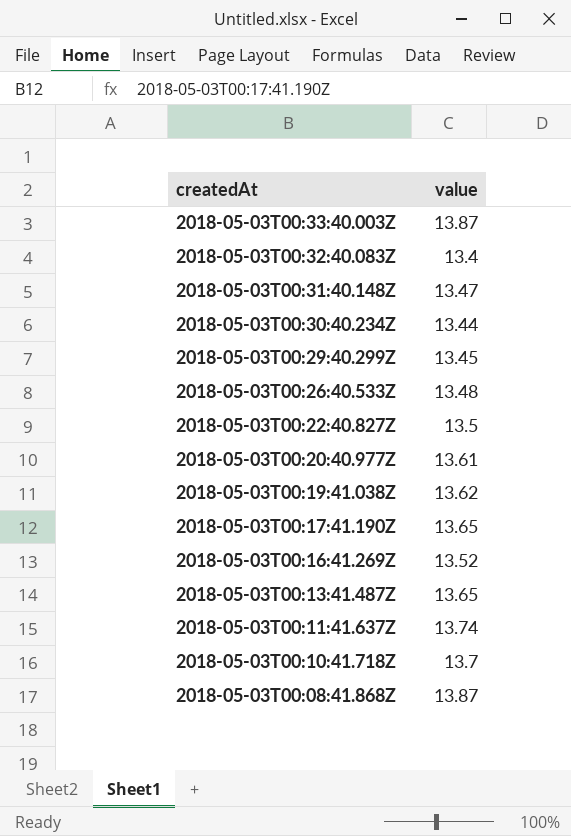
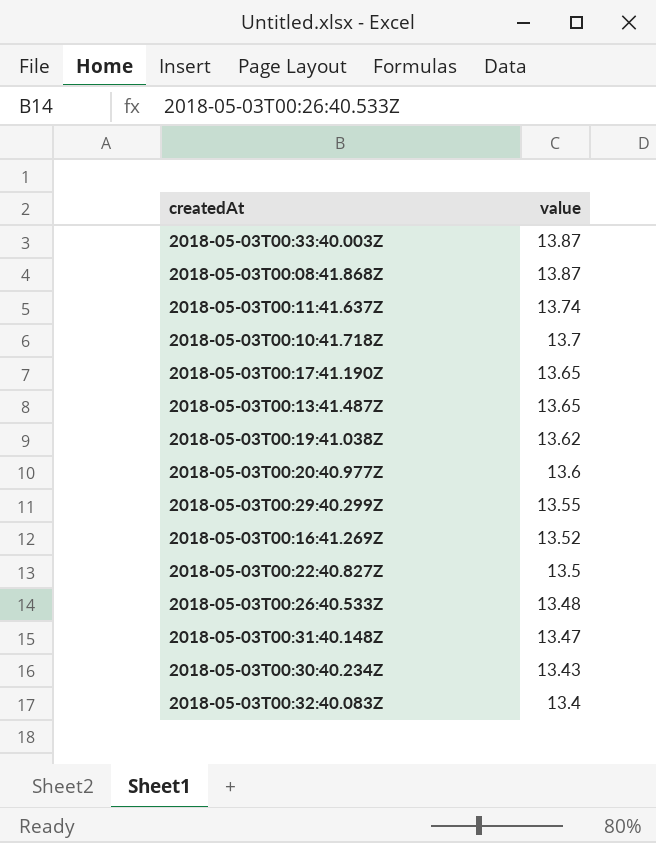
row order: createdAt descending -> value descending
2018-05-03T00:20:40.977Z | value: 13.61 -> 13.6
2018-05-03T00:29:40.299Z | value: 13.45 -> 13.55
2018-05-03T00:30:40.234Z | value: 13.44 -> 13.43

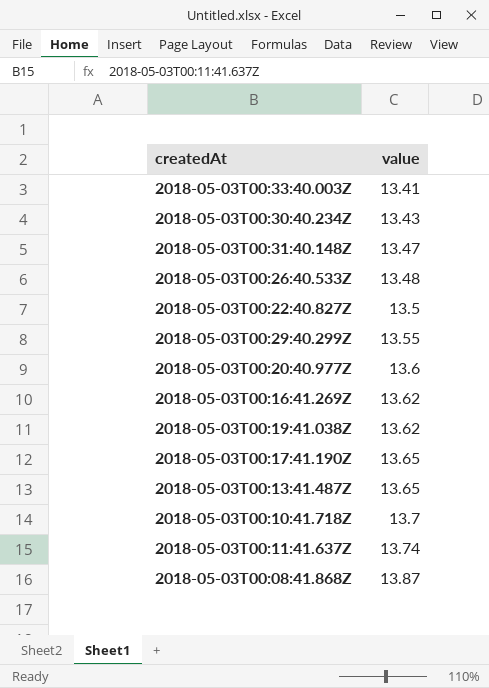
row order: value descending -> value ascending
row 2018-05-03T00:32:40.083Z: 13.4 -> none
2018-05-03T00:33:40.003Z | value: 13.87 -> 13.41
2018-05-03T00:16:41.269Z | value: 13.52 -> 13.62

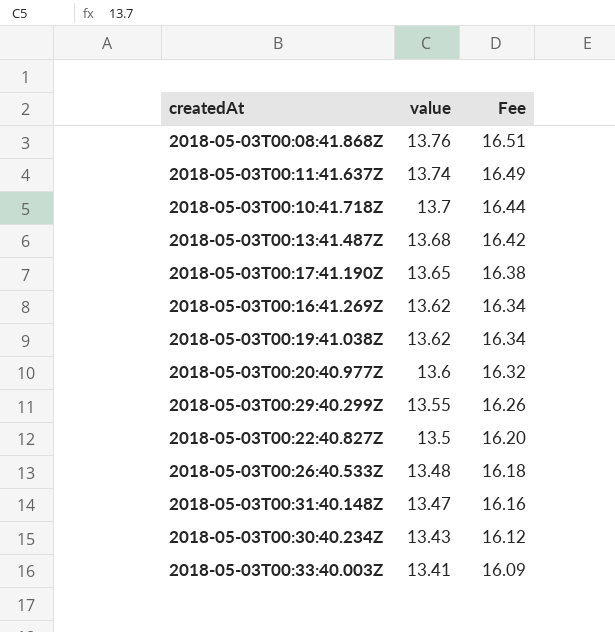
row order: value ascending -> value descending
column Fee | formula: none -> [value] * 1.2
2018-05-03T00:08:41.868Z | value: 13.87 -> 13.76
2018-05-03T00:13:41.487Z | value: 13.65 -> 13.68

